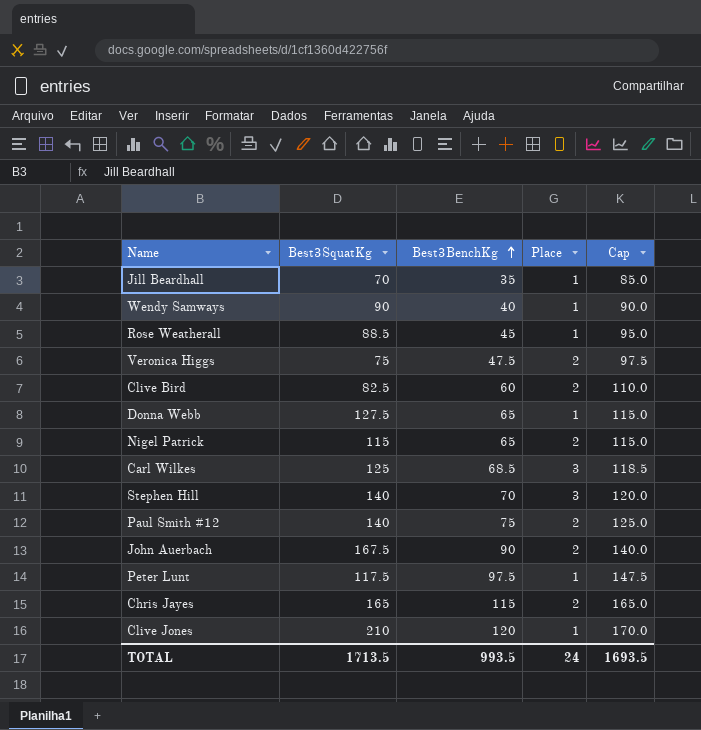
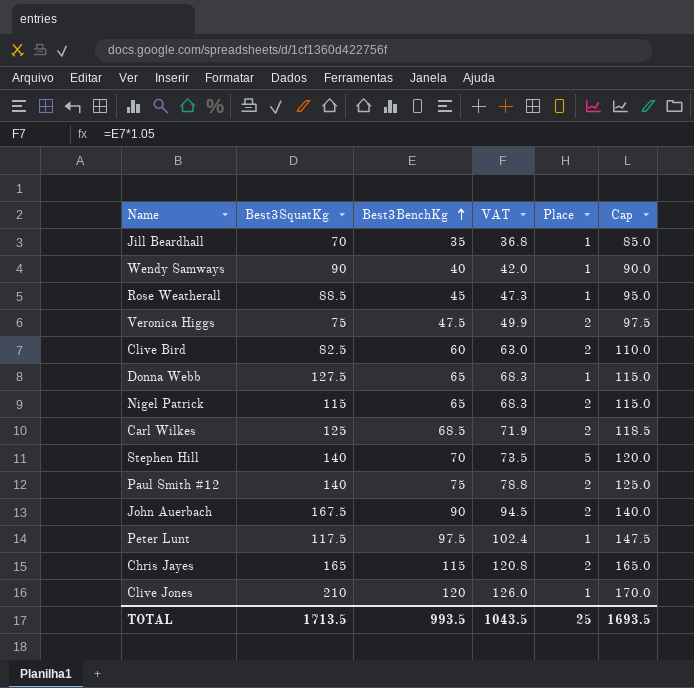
column VAT | formula: none -> [Best3BenchKg] * 1.05
Carl Wilkes | Place: 3 -> 2
Stephen Hill | Place: 3 -> 5
TOTAL | Place: 24 -> 25

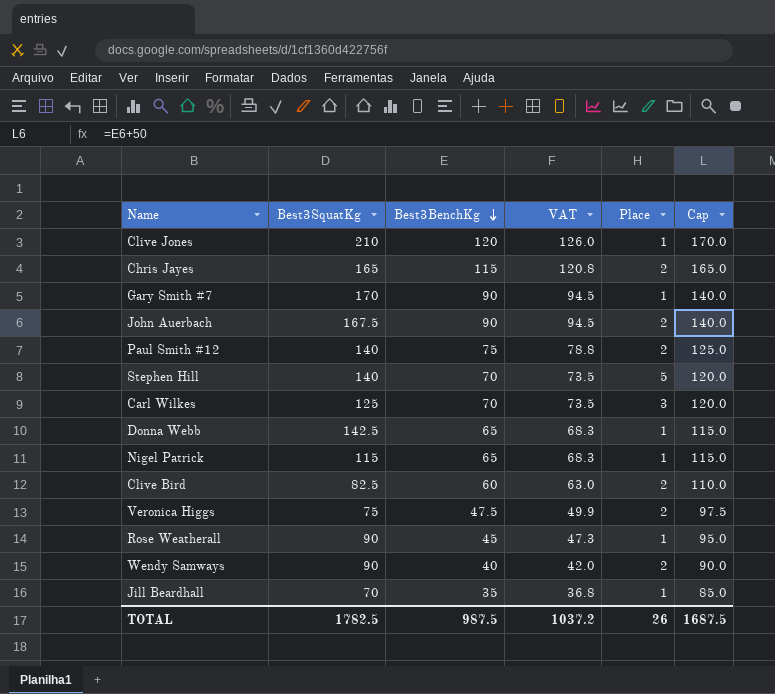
row order: Best3BenchKg ascending -> Best3BenchKg descending
row Peter Lunt: 117.5 | 97.5 | 102.4 | 1 | 147.5 -> none
row Gary Smith #7: none -> 170 | 90 | 94.5 | 1 | 140.0
Carl Wilkes | Best3BenchKg: 68.5 -> 70
Carl Wilkes | VAT: 71.9 -> 73.5
Carl Wilkes | Place: 2 -> 3
Carl Wilkes | Cap: 118.5 -> 120.0
Donna Webb | Best3SquatKg: 127.5 -> 142.5
Nigel Patrick | Place: 2 -> 1
Rose Weatherall | Best3SquatKg: 88.5 -> 90
Wendy Samways | Place: 1 -> 2
TOTAL | Best3SquatKg: 1713.5 -> 1782.5
TOTAL | Best3BenchKg: 993.5 -> 987.5
TOTAL | VAT: 1043.5 -> 1037.2
TOTAL | Place: 25 -> 26
TOTAL | Cap: 1693.5 -> 1687.5

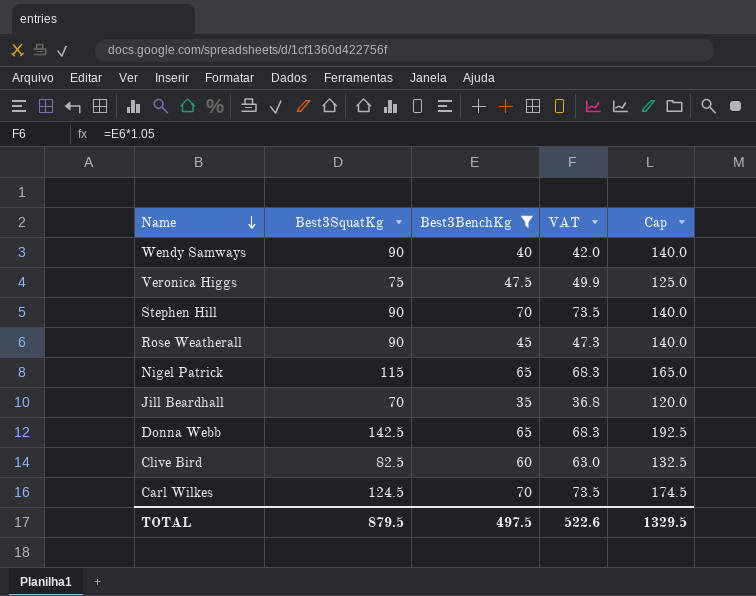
filter: none -> Best3BenchKg <= 70
row order: Best3BenchKg descending -> Name descending
column Place | position: 5 -> none
column Cap | formula: [Best3BenchKg] + 50 -> [Best3SquatKg] + 50
Stephen Hill | Best3SquatKg: 140 -> 90
Carl Wilkes | Best3SquatKg: 125 -> 124.5
TOTAL | Best3SquatKg: 1782.5 -> 879.5
TOTAL | Best3BenchKg: 987.5 -> 497.5
TOTAL | VAT: 1037.2 -> 522.6
TOTAL | Cap: 1687.5 -> 1329.5

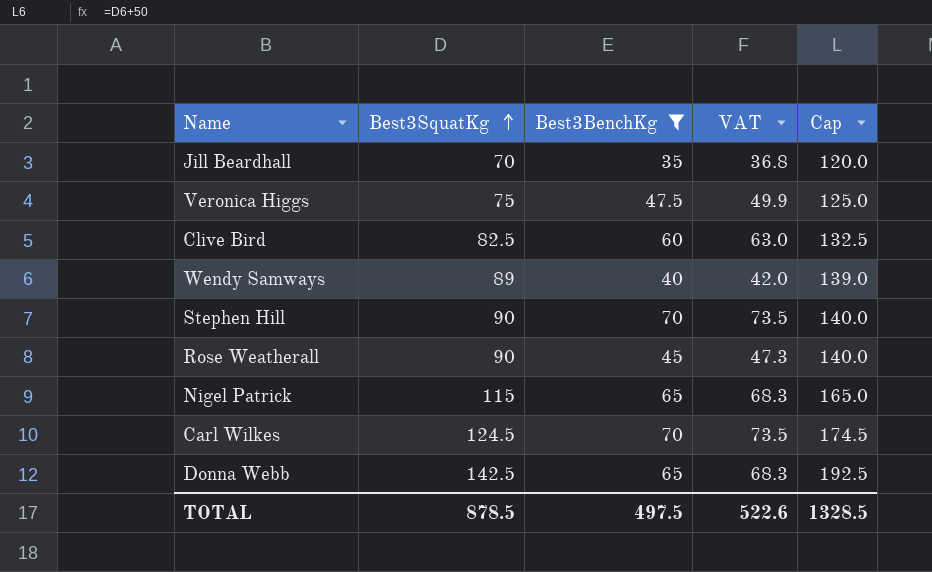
row order: Name descending -> Best3SquatKg ascending
Wendy Samways | Best3SquatKg: 90 -> 89
Wendy Samways | Cap: 140.0 -> 139.0
TOTAL | Best3SquatKg: 879.5 -> 878.5
TOTAL | Cap: 1329.5 -> 1328.5

